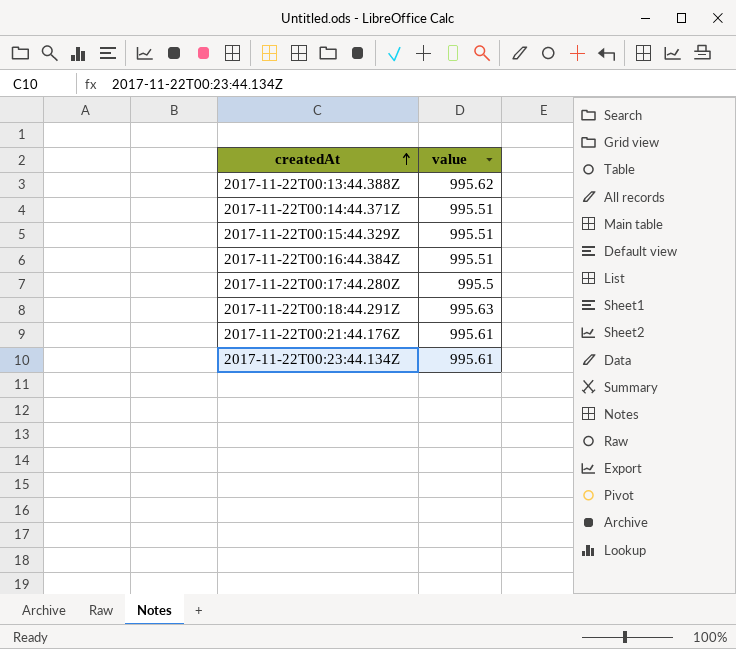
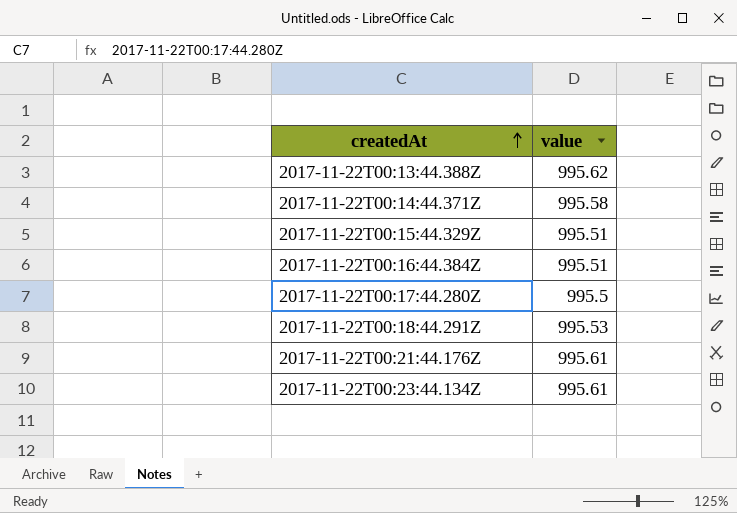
2017-11-22T00:14:44.371Z | value: 995.51 -> 995.58
2017-11-22T00:18:44.291Z | value: 995.63 -> 995.53

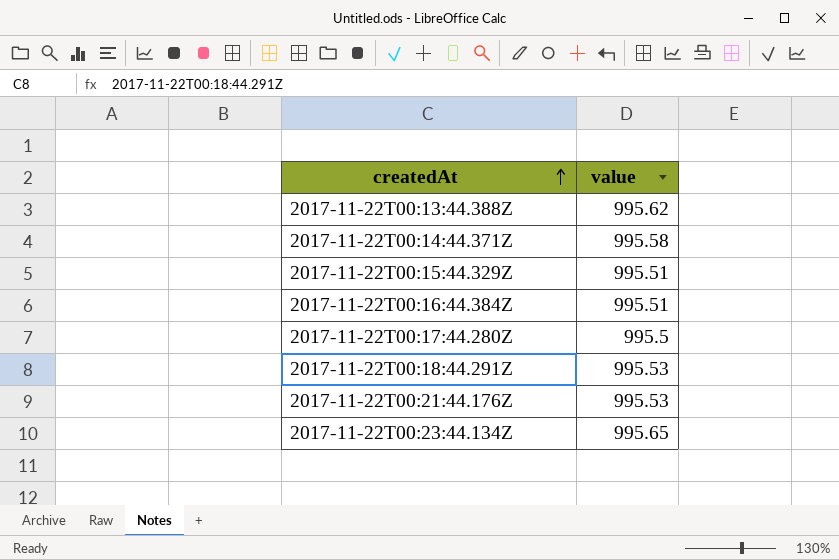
2017-11-22T00:21:44.176Z | value: 995.61 -> 995.53
2017-11-22T00:23:44.134Z | value: 995.61 -> 995.65

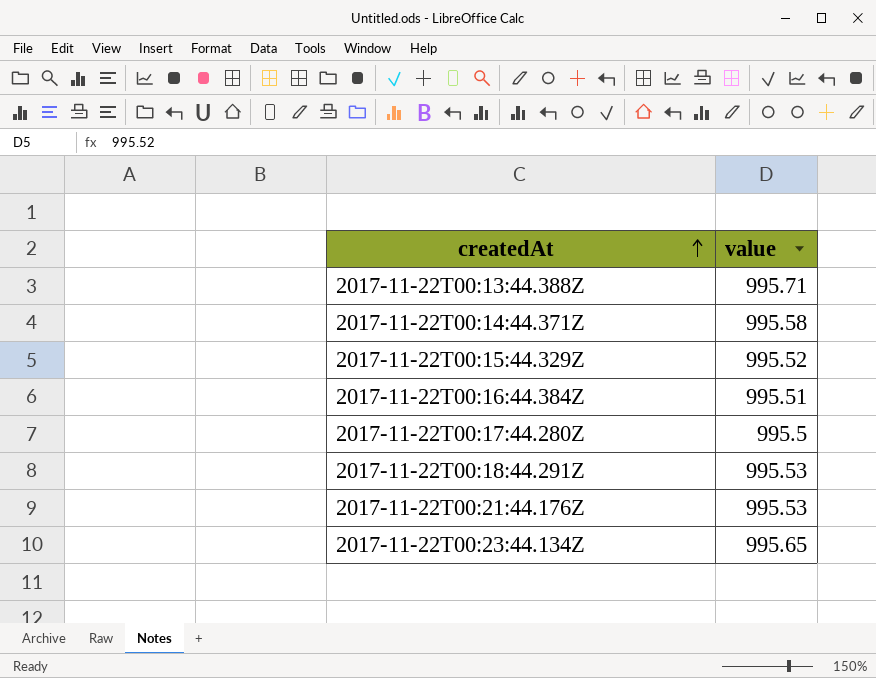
2017-11-22T00:13:44.388Z | value: 995.62 -> 995.71
2017-11-22T00:15:44.329Z | value: 995.51 -> 995.52

